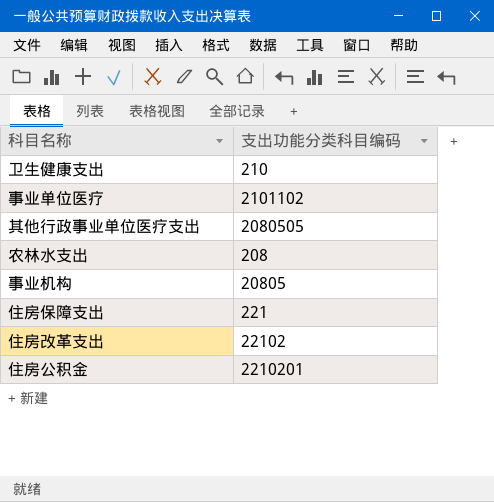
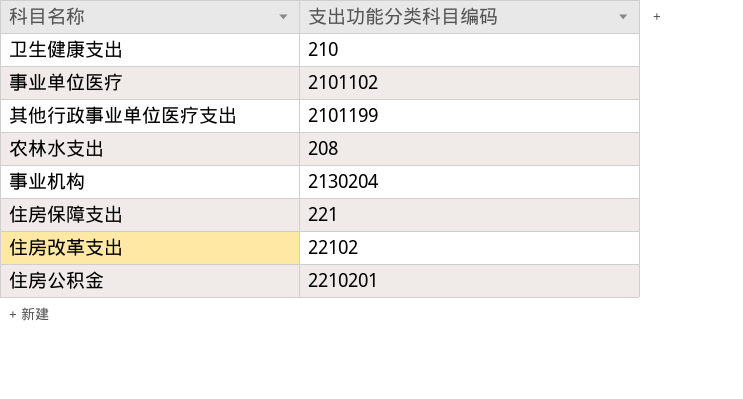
其他行政事业单位医疗支出 | 支出功能分类科目编码: 2080505 -> 2101199
事业机构 | 支出功能分类科目编码: 20805 -> 2130204

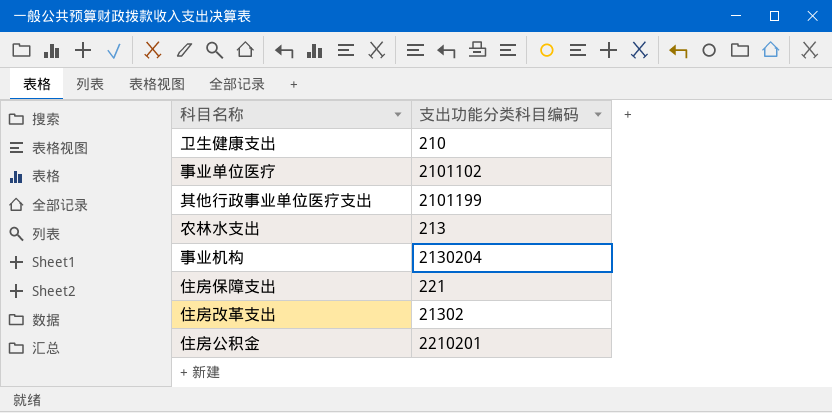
农林水支出 | 支出功能分类科目编码: 208 -> 213
住房改革支出 | 支出功能分类科目编码: 22102 -> 21302

